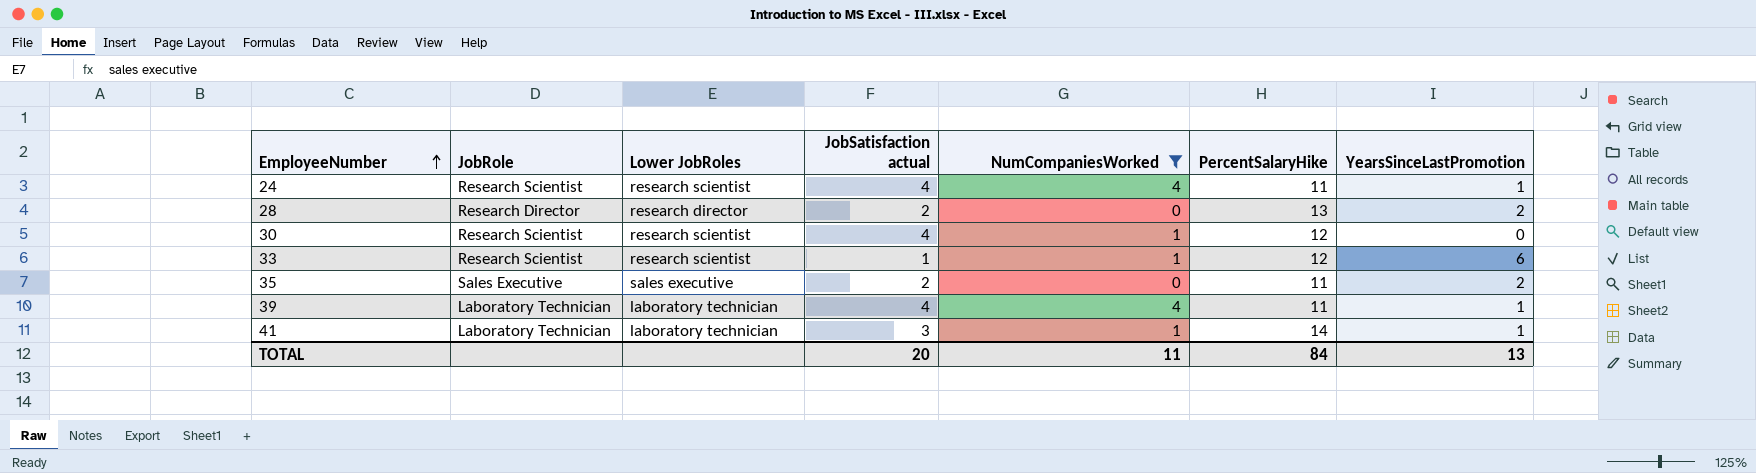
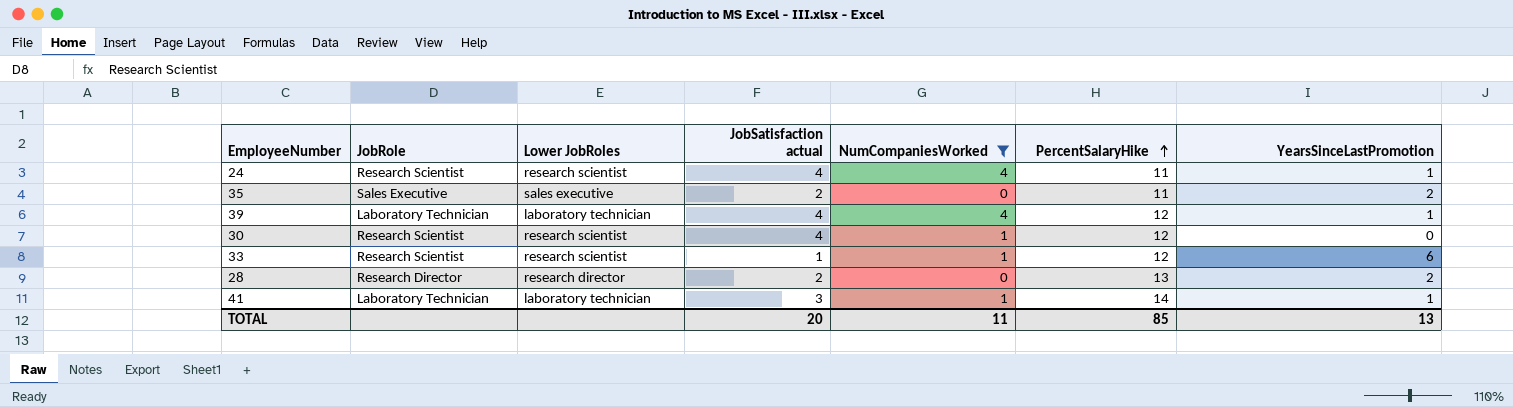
row order: EmployeeNumber ascending -> PercentSalaryHike ascending
39 | PercentSalaryHike: 11 -> 12
TOTAL | PercentSalaryHike: 84 -> 85

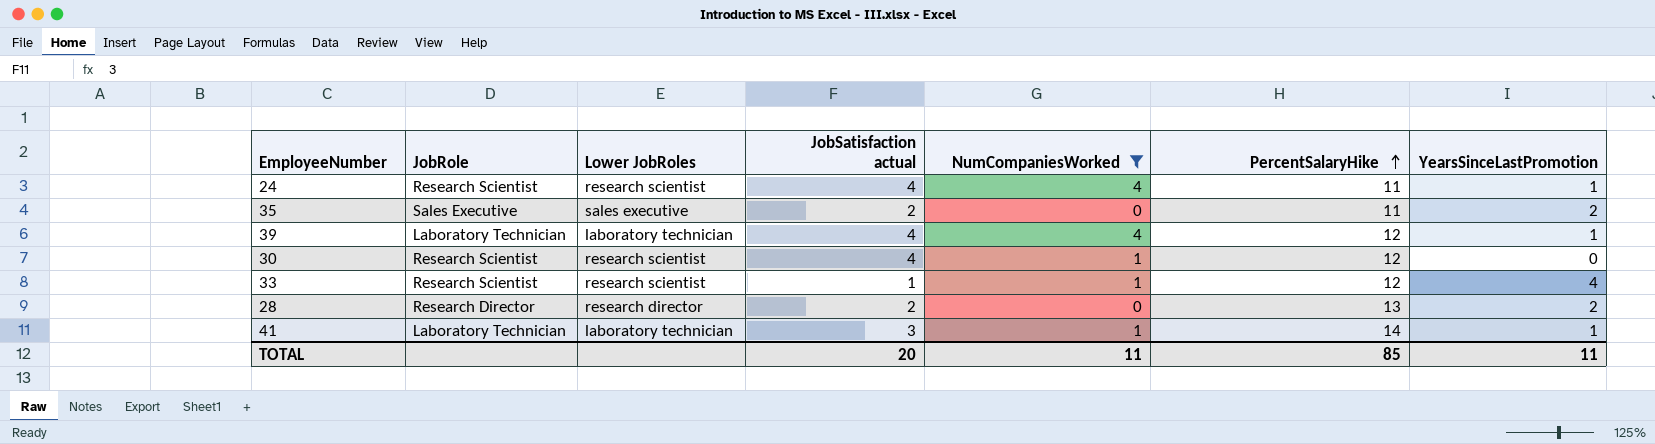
33 | YearsSinceLastPromotion: 6 -> 4
TOTAL | YearsSinceLastPromotion: 13 -> 11

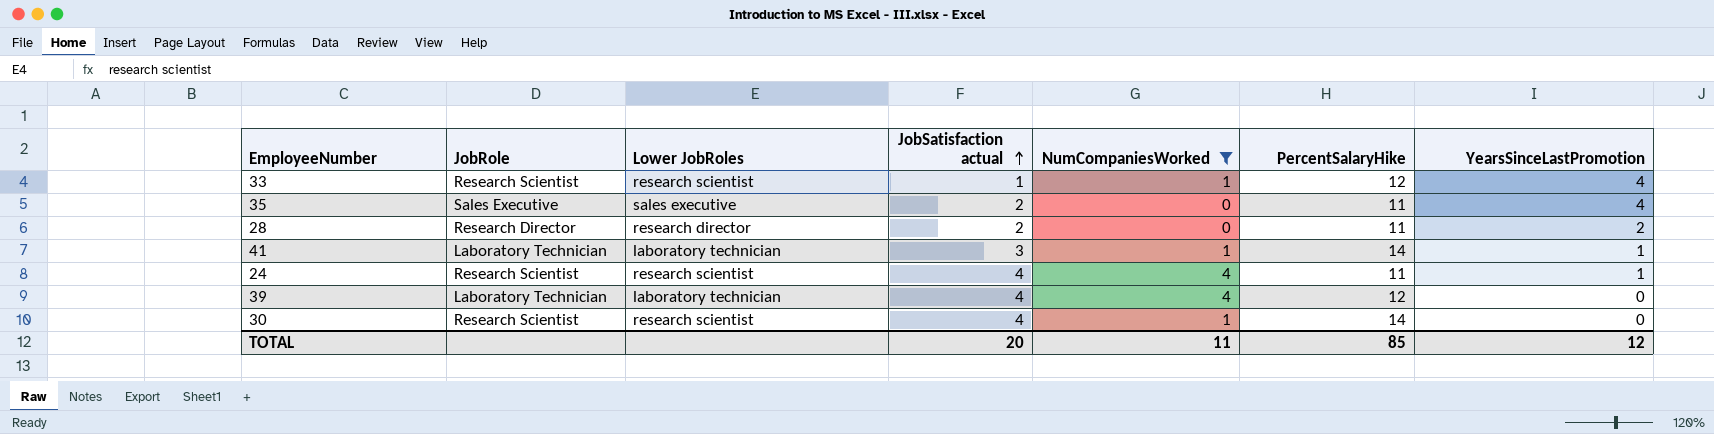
row order: PercentSalaryHike ascending -> JobSatisfaction actual ascending
35 | YearsSinceLastPromotion: 2 -> 4
28 | PercentSalaryHike: 13 -> 11
39 | YearsSinceLastPromotion: 1 -> 0
30 | PercentSalaryHike: 12 -> 14
TOTAL | YearsSinceLastPromotion: 11 -> 12

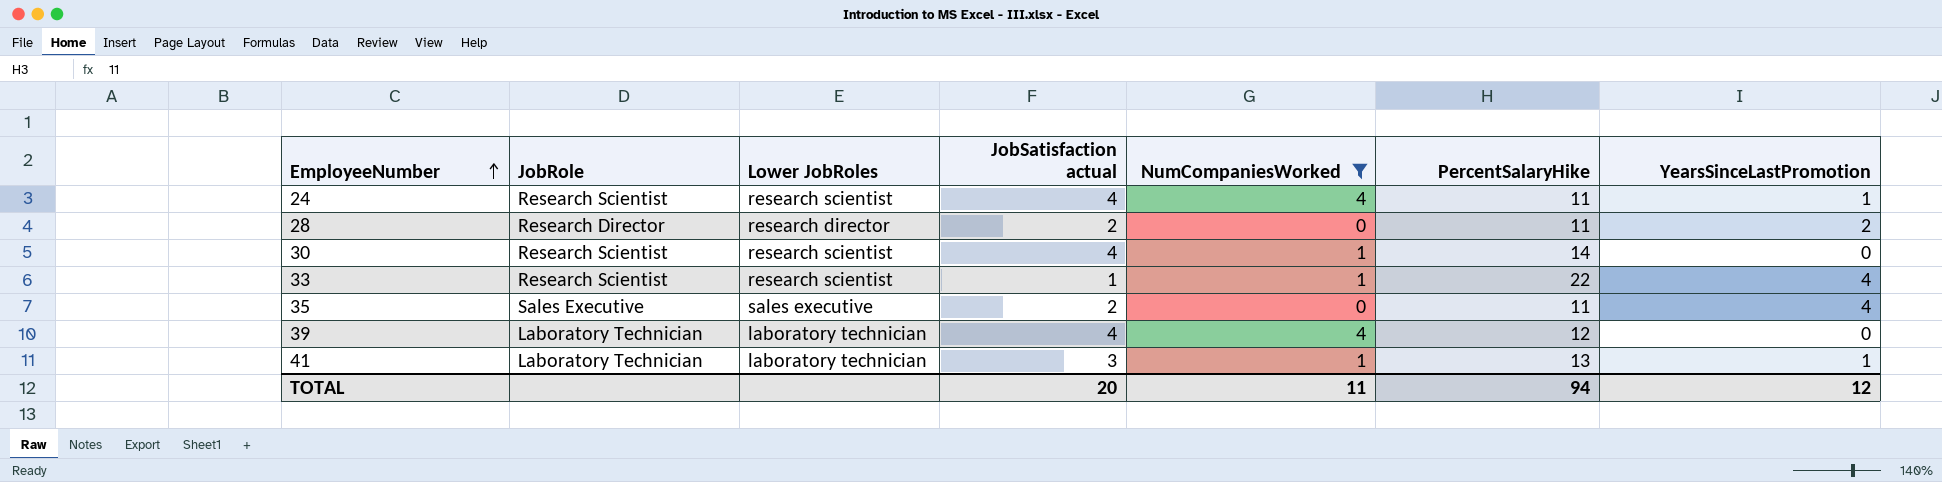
row order: JobSatisfaction actual ascending -> EmployeeNumber ascending
33 | PercentSalaryHike: 12 -> 22
41 | PercentSalaryHike: 14 -> 13
TOTAL | PercentSalaryHike: 85 -> 94

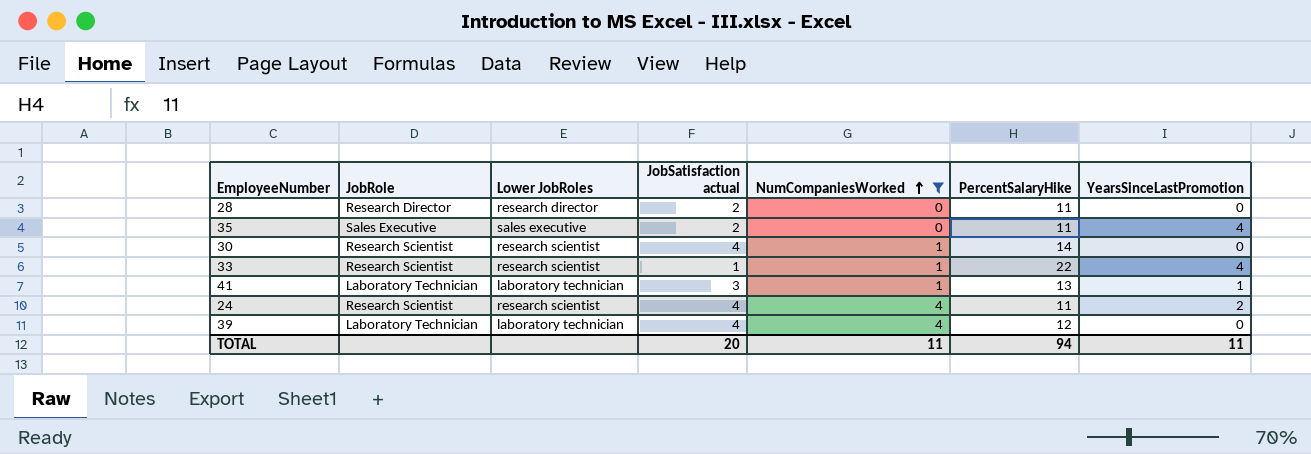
row order: EmployeeNumber ascending -> NumCompaniesWorked ascending
28 | YearsSinceLastPromotion: 2 -> 0
24 | YearsSinceLastPromotion: 1 -> 2
TOTAL | YearsSinceLastPromotion: 12 -> 11

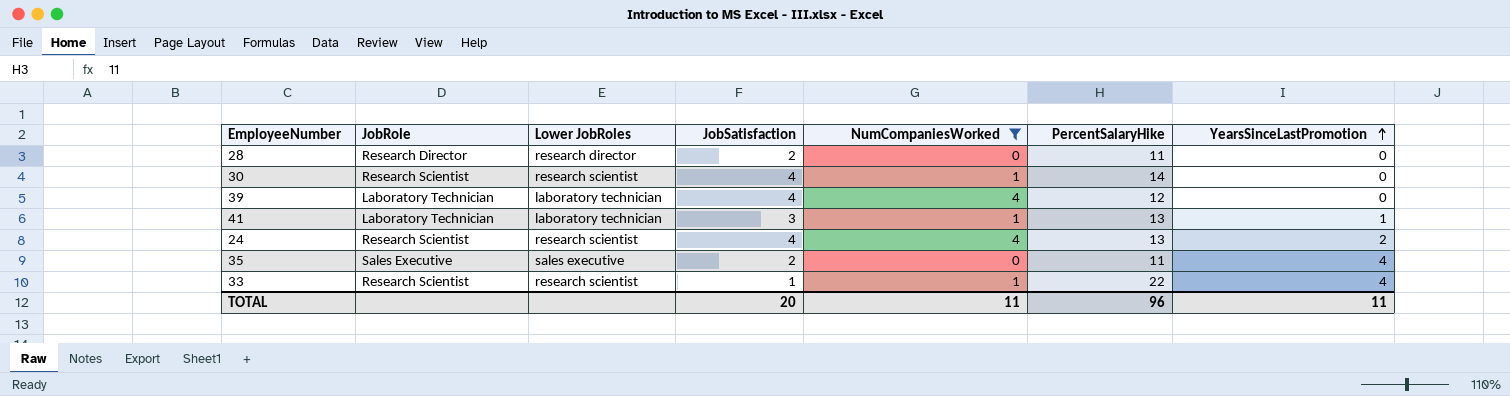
row order: NumCompaniesWorked ascending -> YearsSinceLastPromotion ascending
column name: JobSatisfaction actual -> JobSatisfaction
24 | PercentSalaryHike: 11 -> 13
TOTAL | PercentSalaryHike: 94 -> 96

